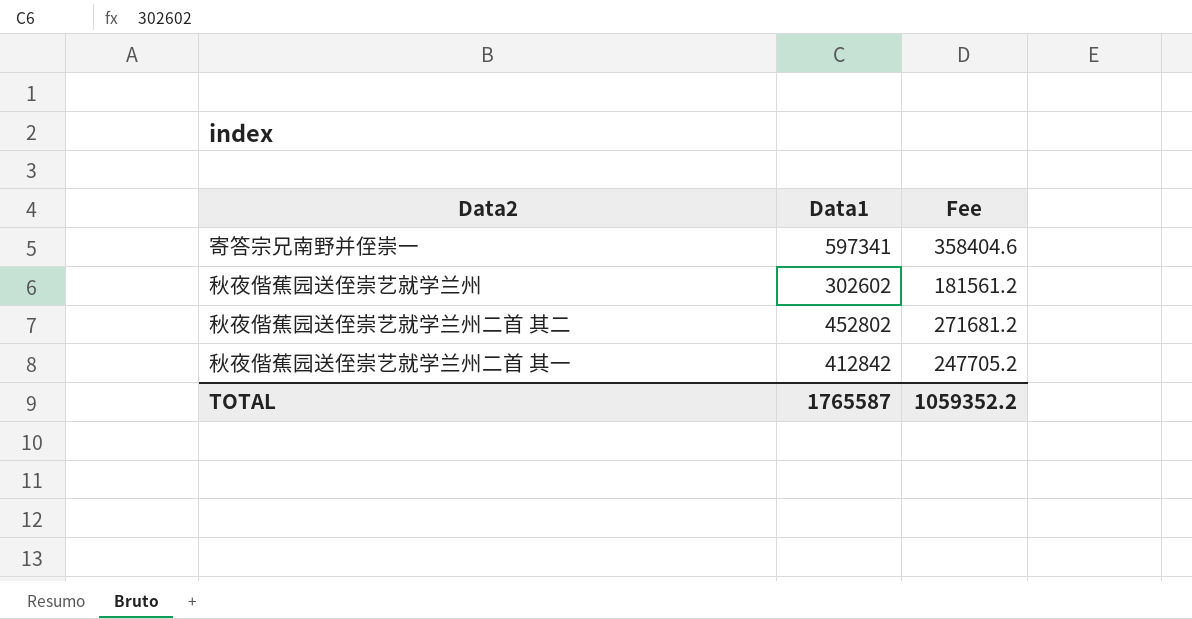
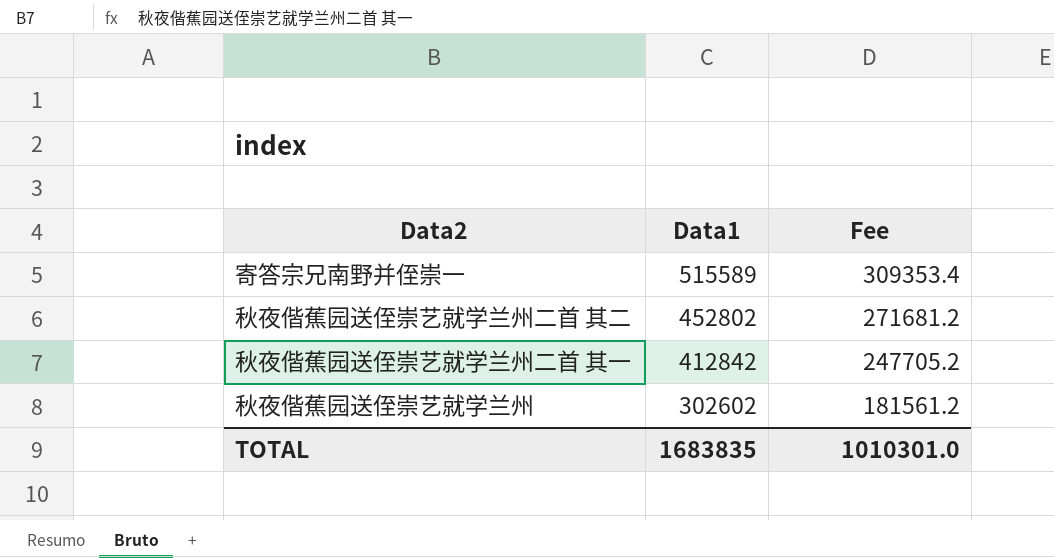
row order: none -> Data1 descending
寄答宗兄南野并侄崇一 | Data1: 597341 -> 515589
寄答宗兄南野并侄崇一 | Fee: 358404.6 -> 309353.4
TOTAL | Data1: 1765587 -> 1683835
TOTAL | Fee: 1059352.2 -> 1010301.0

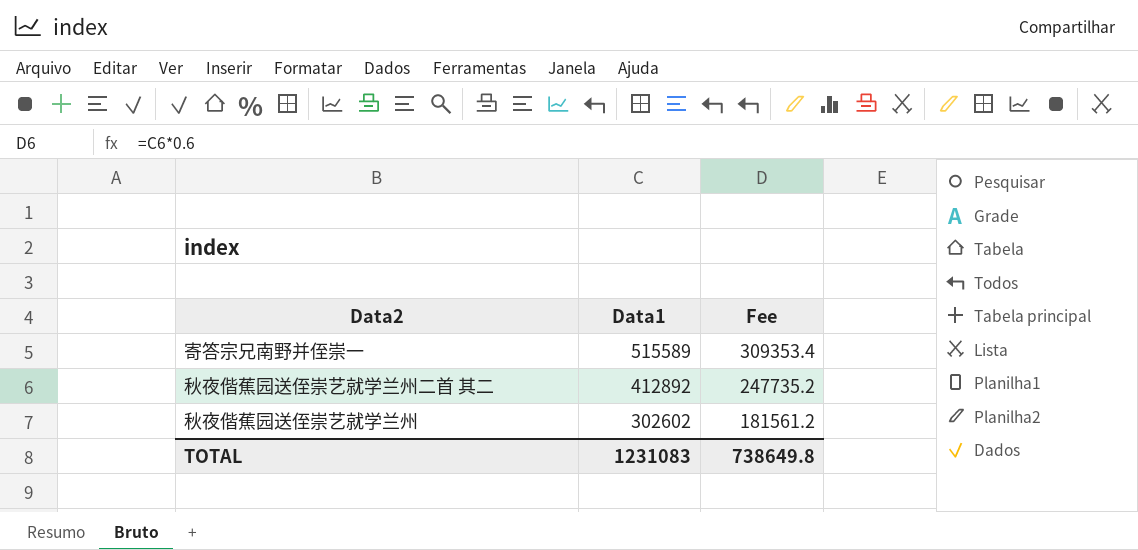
row 秋夜偕蕉园送侄崇艺就学兰州二首 其一: 412842 | 247705.2 -> none
秋夜偕蕉园送侄崇艺就学兰州二首 其二 | Data1: 452802 -> 412892
秋夜偕蕉园送侄崇艺就学兰州二首 其二 | Fee: 271681.2 -> 247735.2
TOTAL | Data1: 1683835 -> 1231083
TOTAL | Fee: 1010301.0 -> 738649.8

